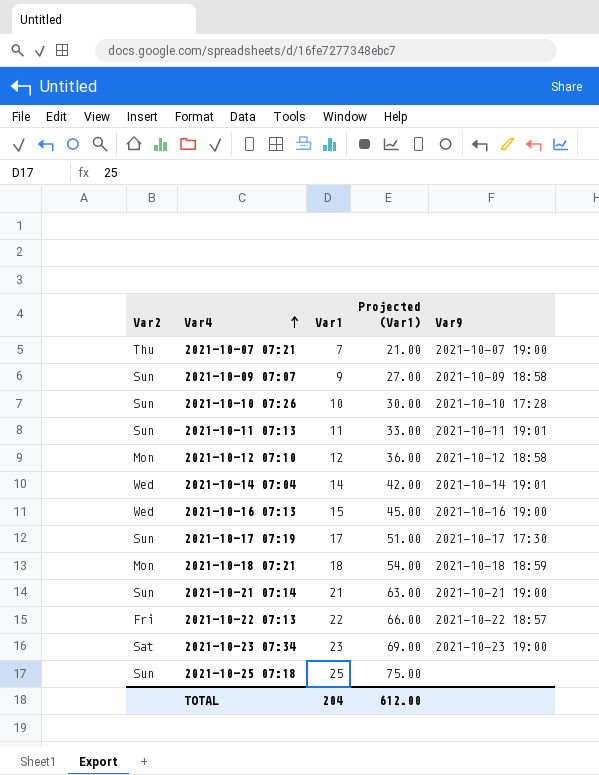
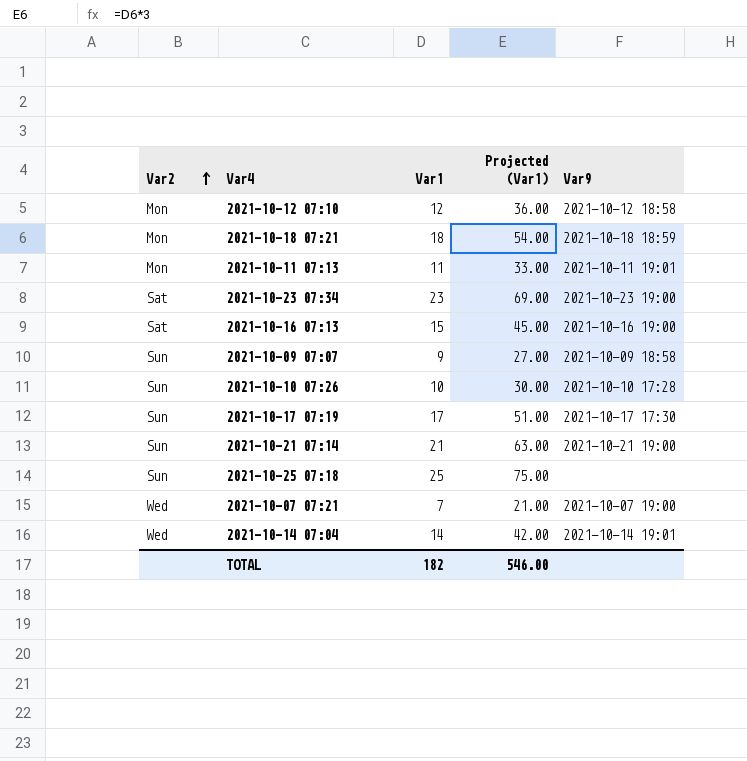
row order: Var4 ascending -> Var2 ascending
row 2021-10-22 07:13: Fri | 22 | 66.00 | 2021-10-22 18:57 -> none
2021-10-11 07:13 | Var2: Sun -> Mon
2021-10-16 07:13 | Var2: Wed -> Sat
2021-10-07 07:21 | Var2: Thu -> Wed
TOTAL | Var1: 204 -> 182
TOTAL | Projected (Var1): 612.00 -> 546.00

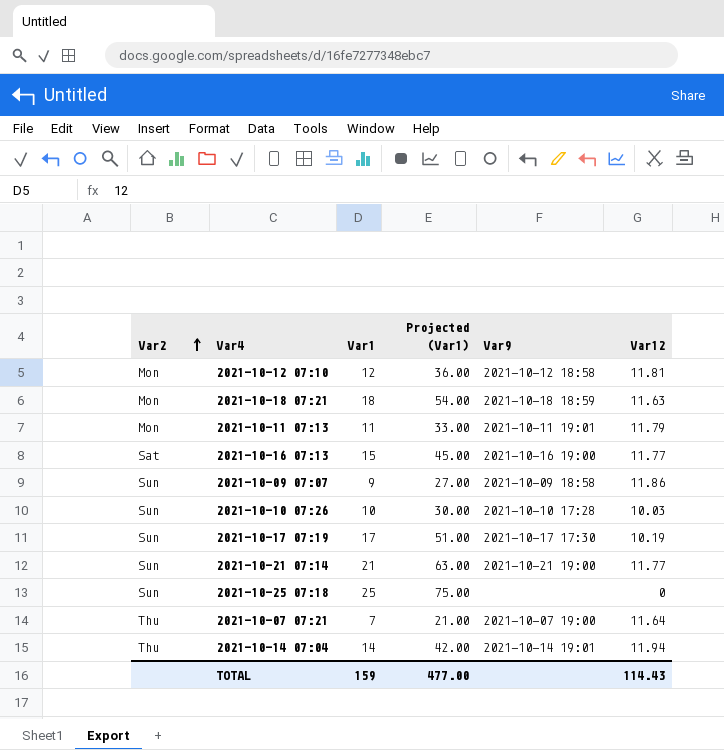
column Var12 | position: none -> 6
row 2021-10-23 07:34: Sat | 23 | 69.00 | 2021-10-23 19:00 -> none
2021-10-07 07:21 | Var2: Wed -> Thu
2021-10-14 07:04 | Var2: Wed -> Thu
TOTAL | Var1: 182 -> 159
TOTAL | Projected (Var1): 546.00 -> 477.00

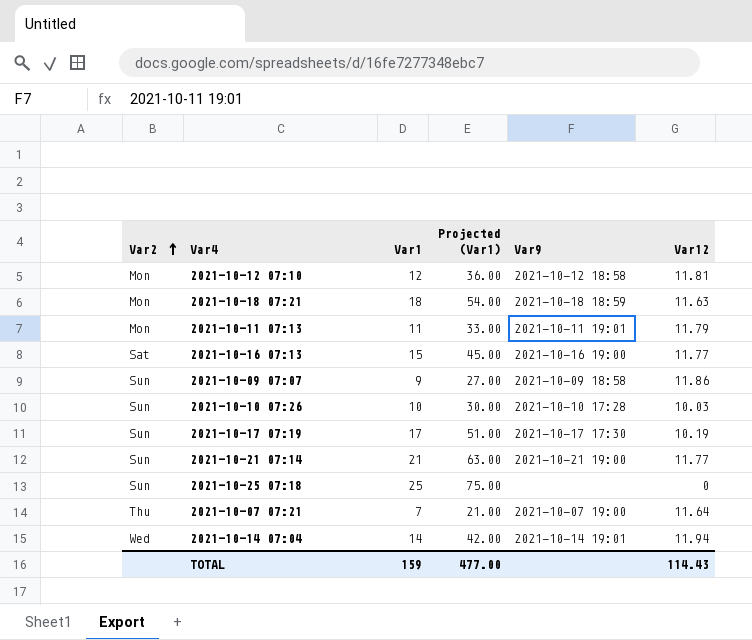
2021-10-14 07:04 | Var2: Thu -> Wed

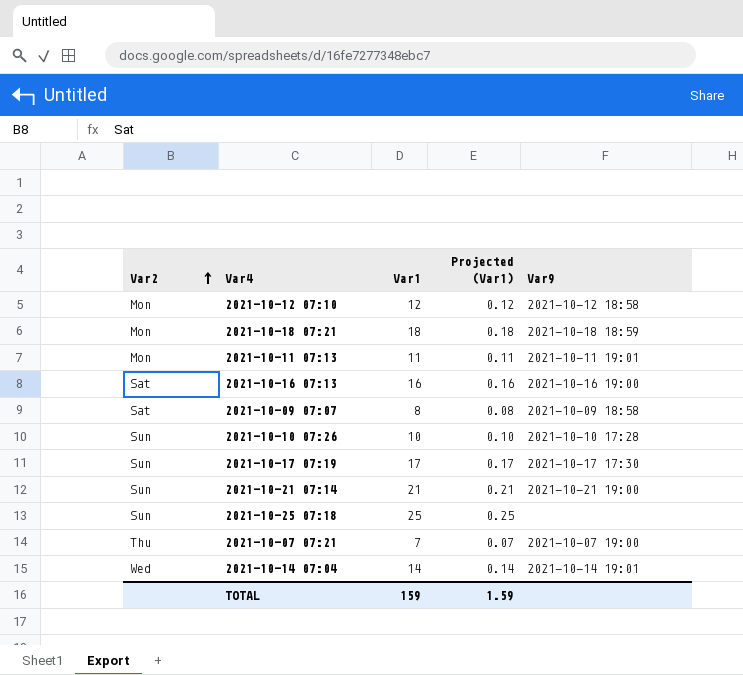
column Var12 | position: 6 -> none
column Projected (Var1) | formula: [Var1] * 3 -> [Var1] * 0.01
2021-10-16 07:13 | Var1: 15 -> 16
2021-10-09 07:07 | Var2: Sun -> Sat
2021-10-09 07:07 | Var1: 9 -> 8
TOTAL | Projected (Var1): 477.00 -> 1.59

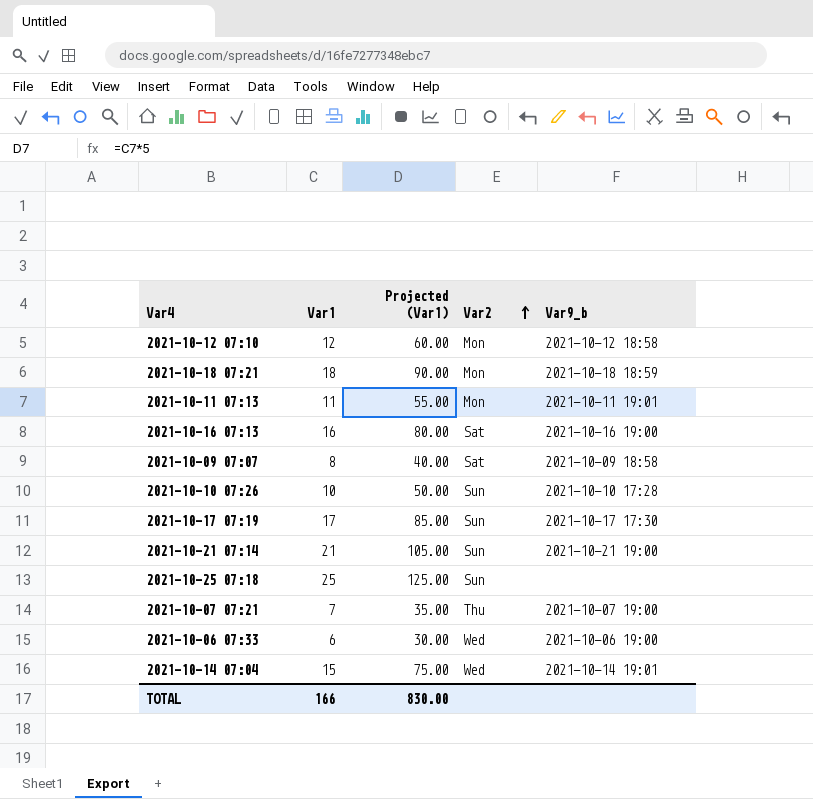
column Projected (Var1) | formula: [Var1] * 0.01 -> [Var1] * 5
column Var2 | position: 1 -> 4
column name: Var9 -> Var9_b
row 2021-10-06 07:33: none -> 6 | 30.00 | Wed | 2021-10-06 19:00
2021-10-14 07:04 | Var1: 14 -> 15
TOTAL | Var1: 159 -> 166
TOTAL | Projected (Var1): 1.59 -> 830.00

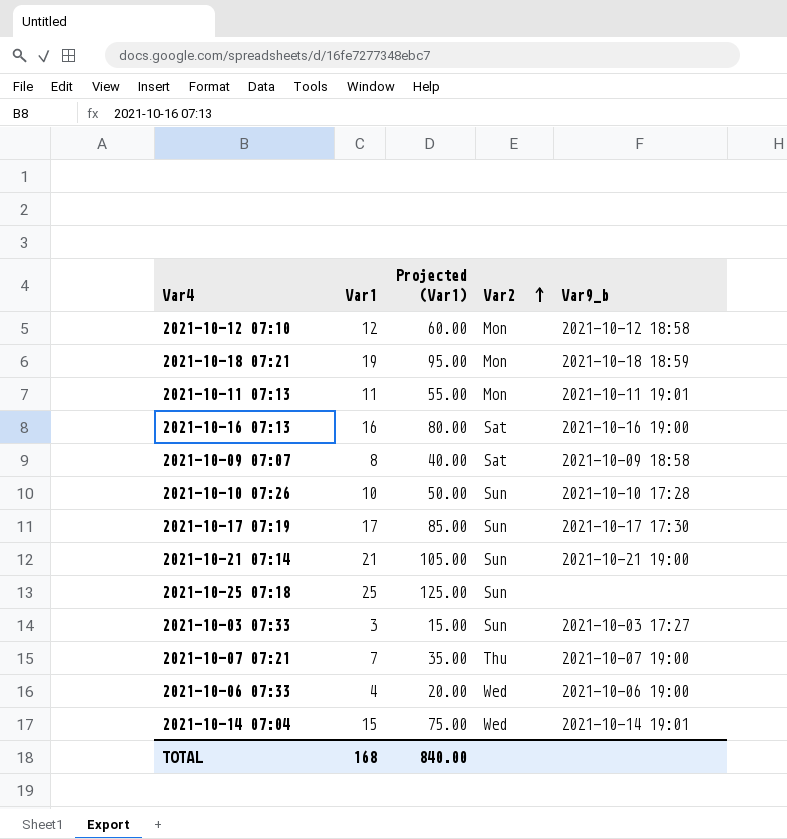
2021-10-18 07:21 | Var1: 18 -> 19
2021-10-18 07:21 | Projected (Var1): 90.00 -> 95.00
row 2021-10-03 07:33: none -> 3 | 15.00 | Sun | 2021-10-03 17:27
2021-10-06 07:33 | Var1: 6 -> 4
2021-10-06 07:33 | Projected (Var1): 30.00 -> 20.00
TOTAL | Var1: 166 -> 168
TOTAL | Projected (Var1): 830.00 -> 840.00

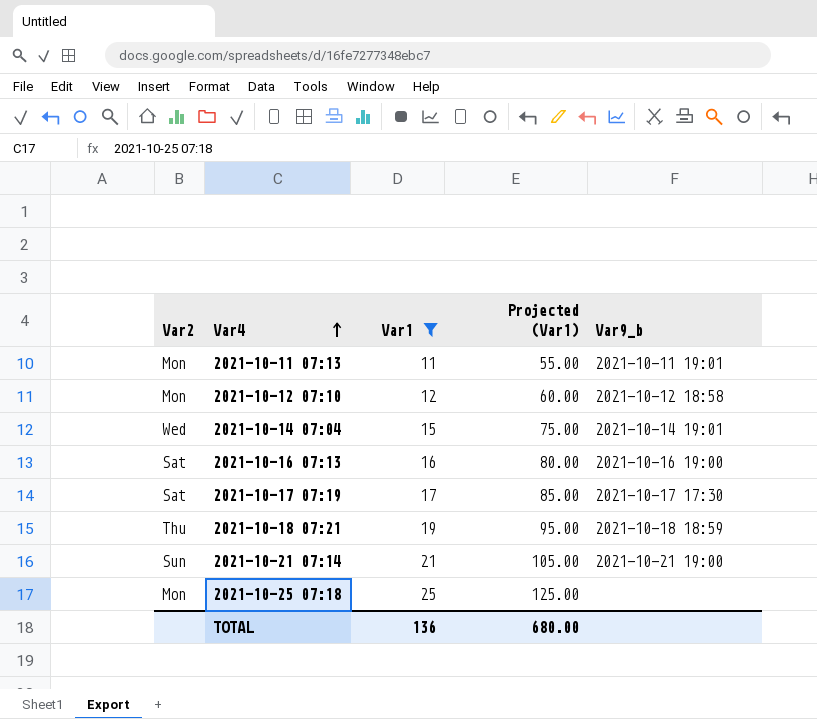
filter: none -> Var1 >= 11
row order: Var2 ascending -> Var4 ascending
column Var2 | position: 4 -> 1
2021-10-17 07:19 | Var2: Sun -> Sat
2021-10-18 07:21 | Var2: Mon -> Thu
2021-10-25 07:18 | Var2: Sun -> Mon
TOTAL | Var1: 168 -> 136
TOTAL | Projected (Var1): 840.00 -> 680.00

